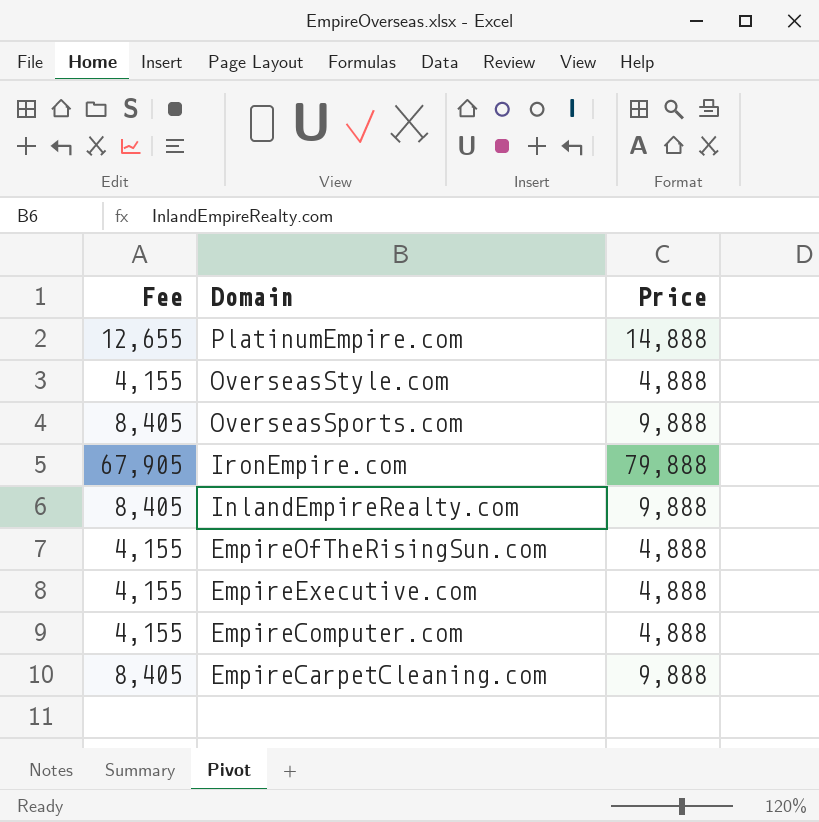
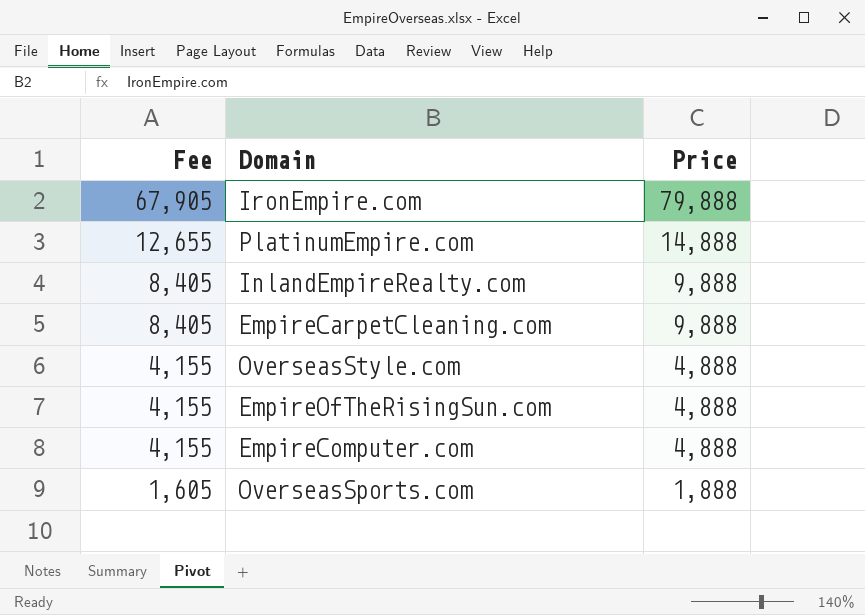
row order: Domain descending -> Fee descending
row EmpireExecutive.com: 4,155 | 4,888 -> none
OverseasSports.com | Fee: 8,405 -> 1,605
OverseasSports.com | Price: 9,888 -> 1,888

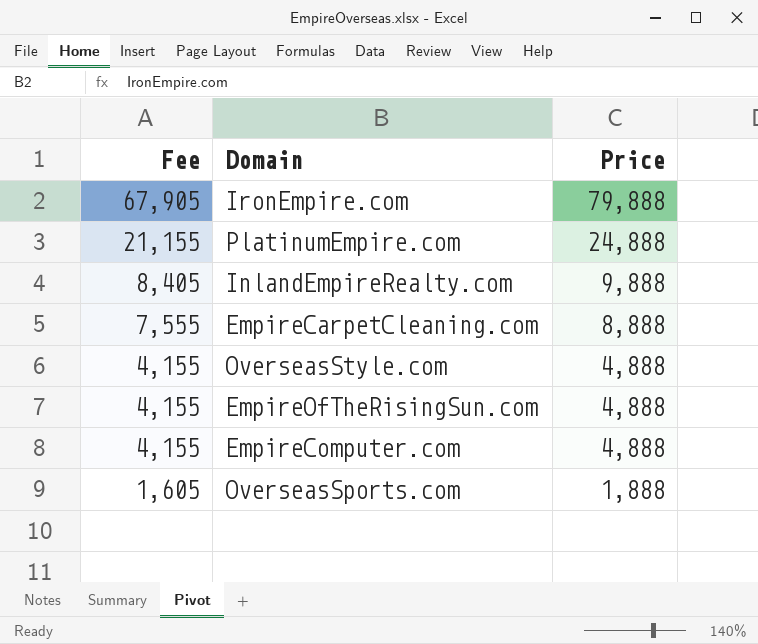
PlatinumEmpire.com | Fee: 12,655 -> 21,155
PlatinumEmpire.com | Price: 14,888 -> 24,888
EmpireCarpetCleaning.com | Fee: 8,405 -> 7,555
EmpireCarpetCleaning.com | Price: 9,888 -> 8,888

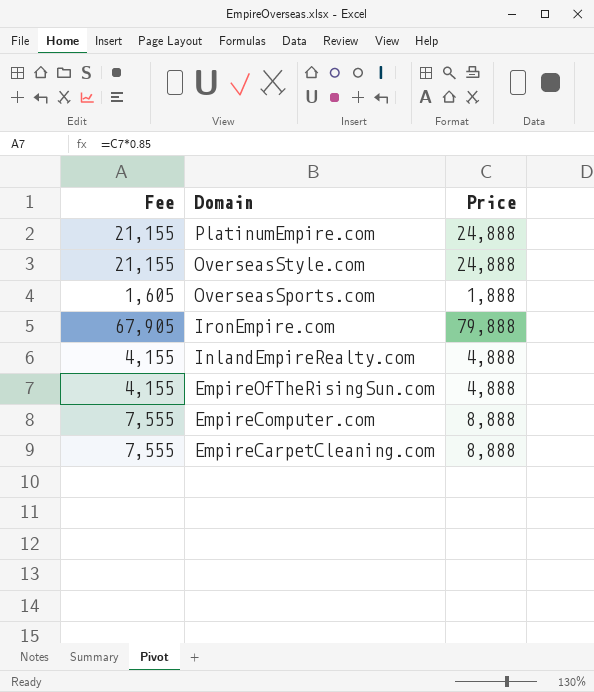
row order: Fee descending -> Domain descending
OverseasStyle.com | Fee: 4,155 -> 21,155
OverseasStyle.com | Price: 4,888 -> 24,888
InlandEmpireRealty.com | Fee: 8,405 -> 4,155
InlandEmpireRealty.com | Price: 9,888 -> 4,888
EmpireComputer.com | Fee: 4,155 -> 7,555
EmpireComputer.com | Price: 4,888 -> 8,888

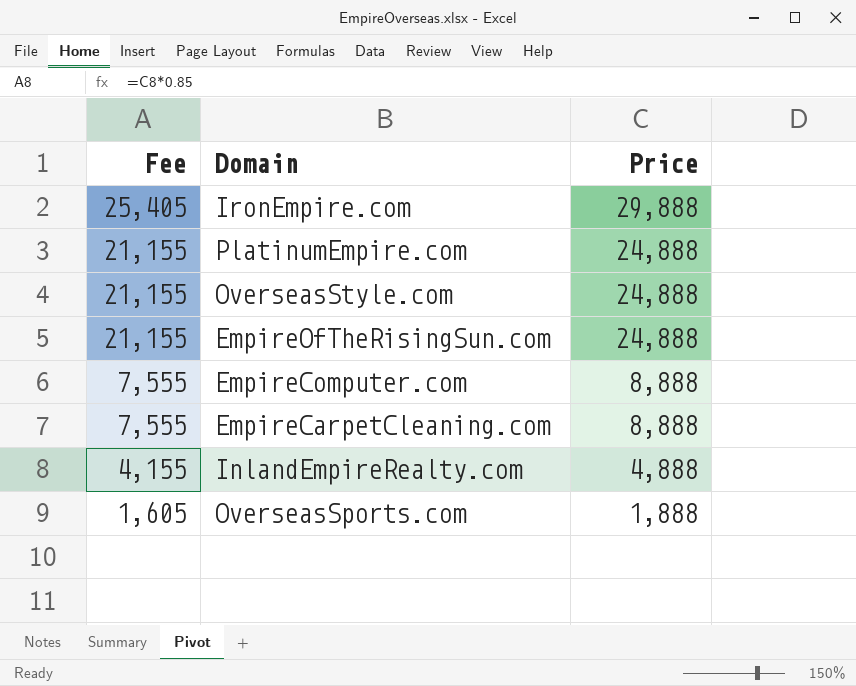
row order: Domain descending -> Fee descending
IronEmpire.com | Fee: 67,905 -> 25,405
IronEmpire.com | Price: 79,888 -> 29,888
EmpireOfTheRisingSun.com | Fee: 4,155 -> 21,155
EmpireOfTheRisingSun.com | Price: 4,888 -> 24,888

